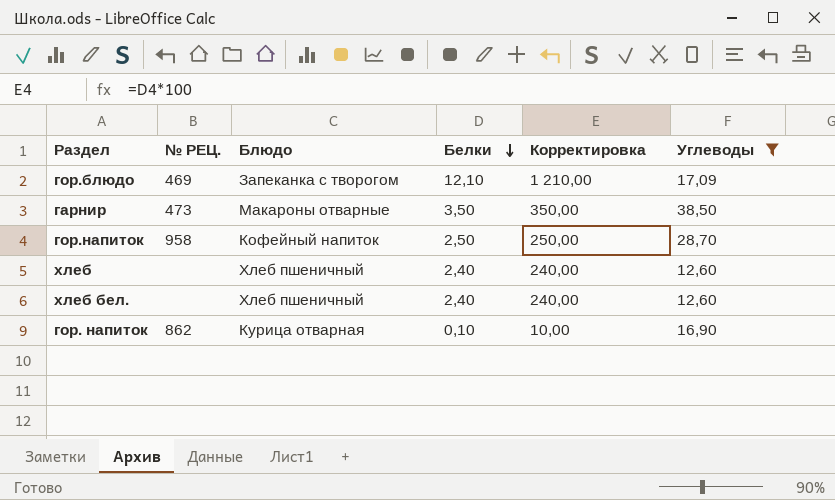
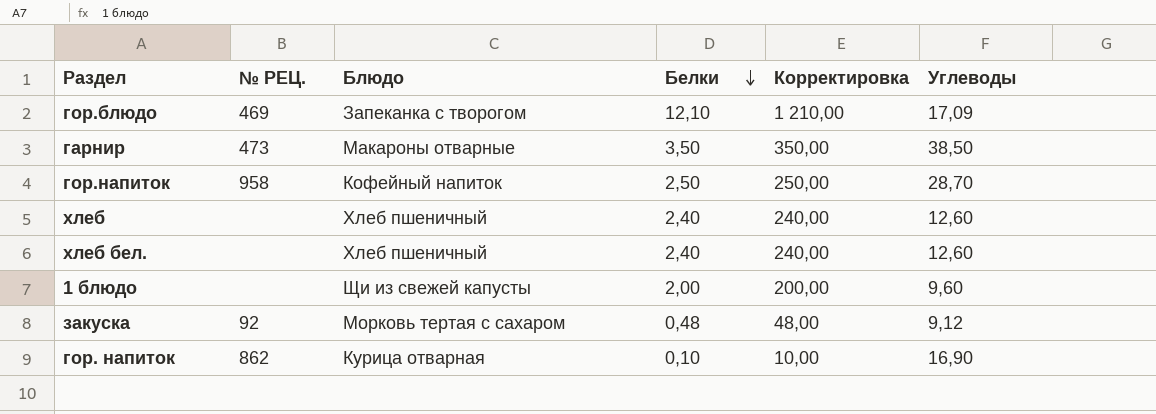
filter: Углеводы >= 12,60 -> none

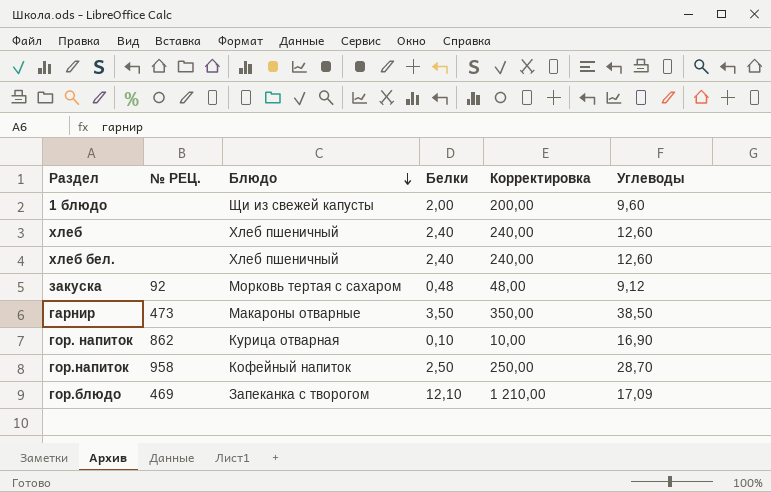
row order: Белки descending -> Блюдо descending

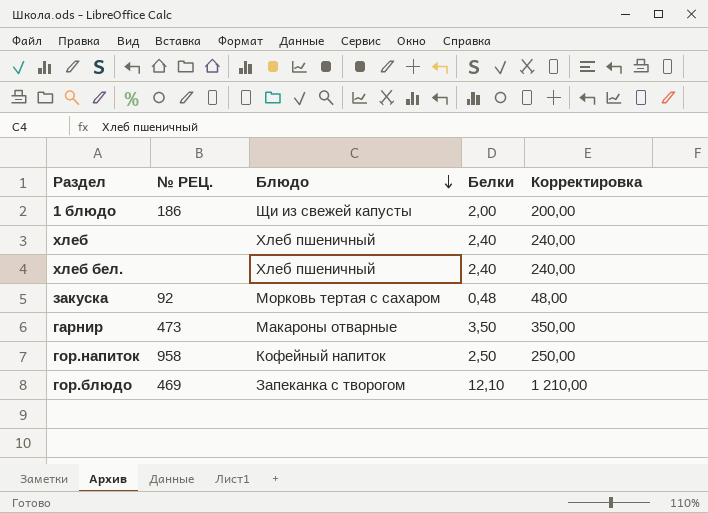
column Углеводы | position: 6 -> none
row гор. напиток: 862 | Курица отварная | 0,10 | 10,00 | 16,90 -> none
1 блюдо | № РЕЦ.: none -> 186

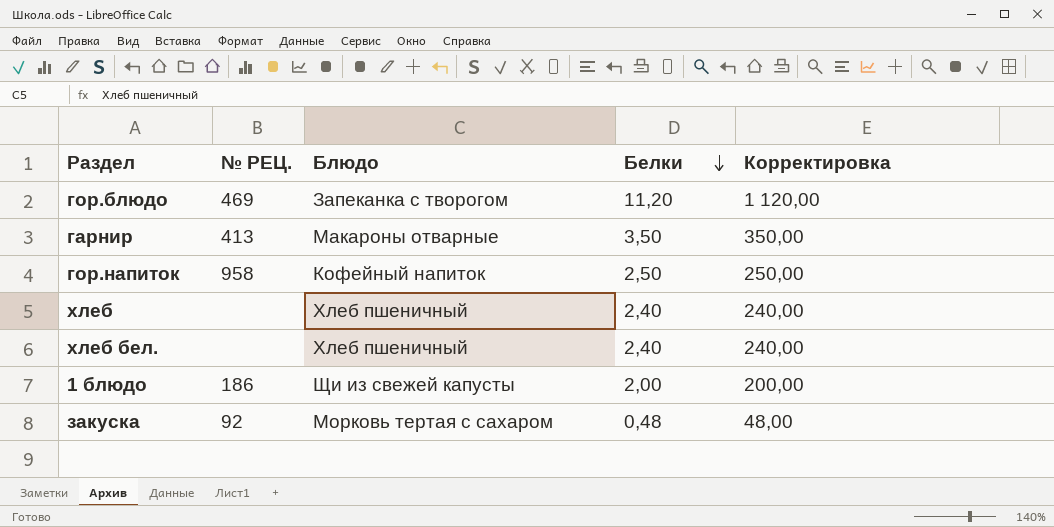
row order: Блюдо descending -> Белки descending
гор.блюдо | Белки: 12,10 -> 11,20
гор.блюдо | Корректировка: 1 210,00 -> 1 120,00
гарнир | № РЕЦ.: 473 -> 413

